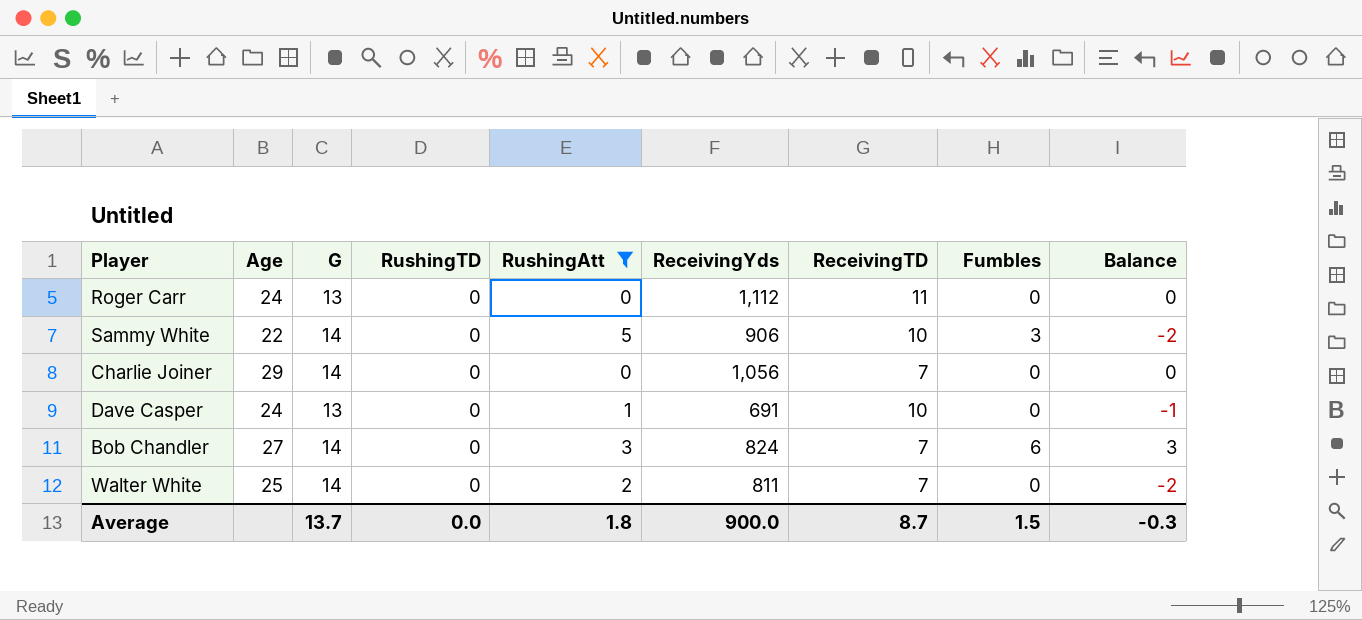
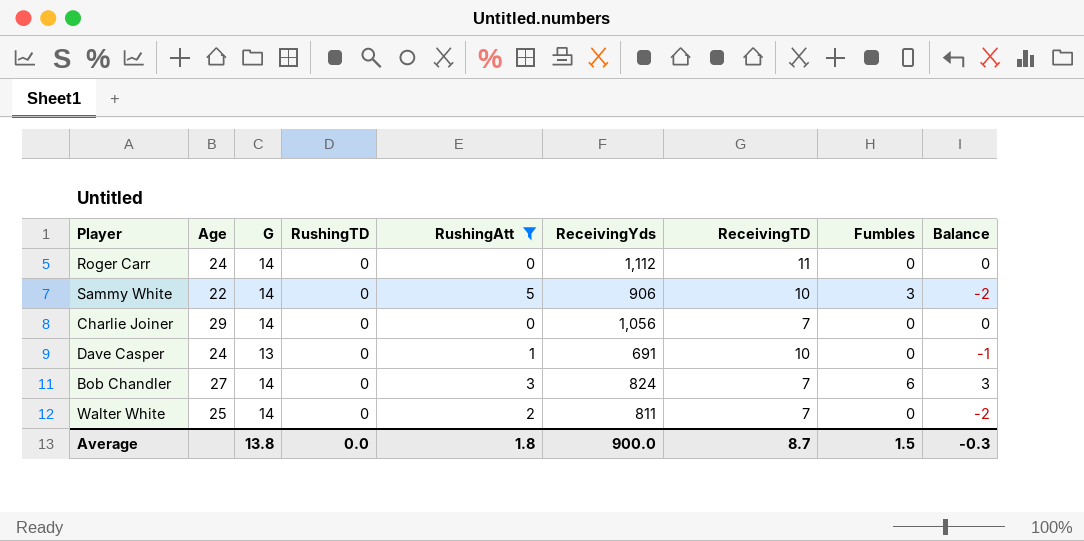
Roger Carr | G: 13 -> 14
Average | G: 13.7 -> 13.8

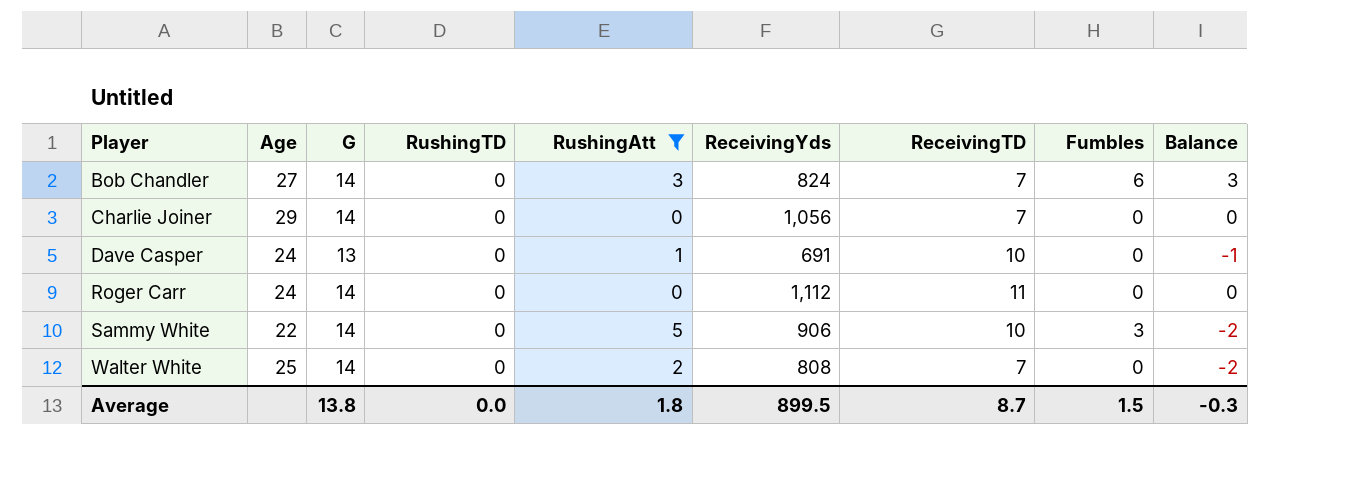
row order: none -> Player ascending
Walter White | ReceivingYds: 811 -> 808
Average | ReceivingYds: 900.0 -> 899.5

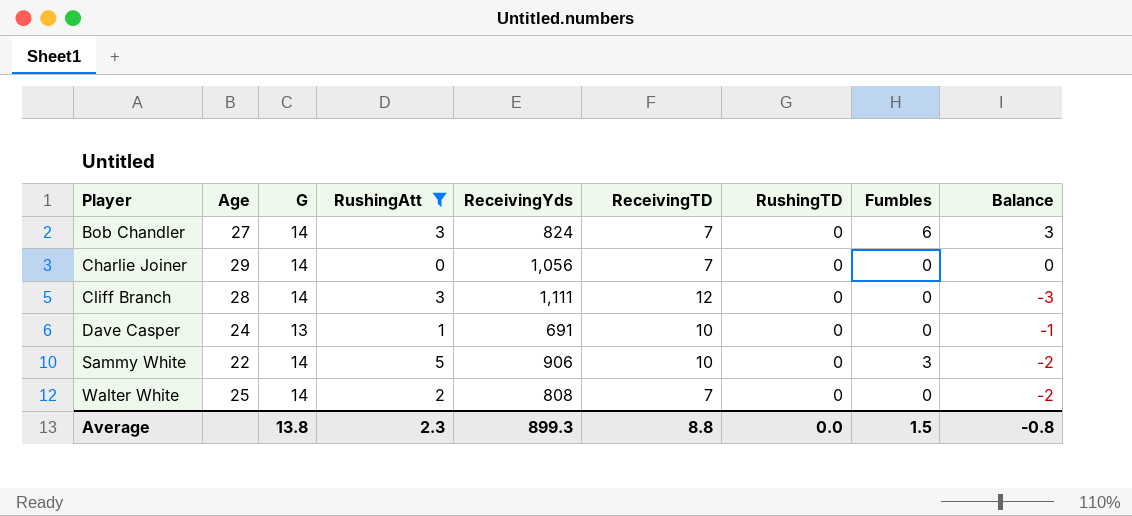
column RushingTD | position: 4 -> 7
row Roger Carr: 24 | 14 | 0 | 0 | 1,112 | 11 | 0 | 0 -> none
row Cliff Branch: none -> 28 | 14 | 3 | 1,111 | 12 | 0 | 0 | -3
Average | RushingAtt: 1.8 -> 2.3
Average | ReceivingYds: 899.5 -> 899.3
Average | ReceivingTD: 8.7 -> 8.8
Average | Balance: -0.3 -> -0.8

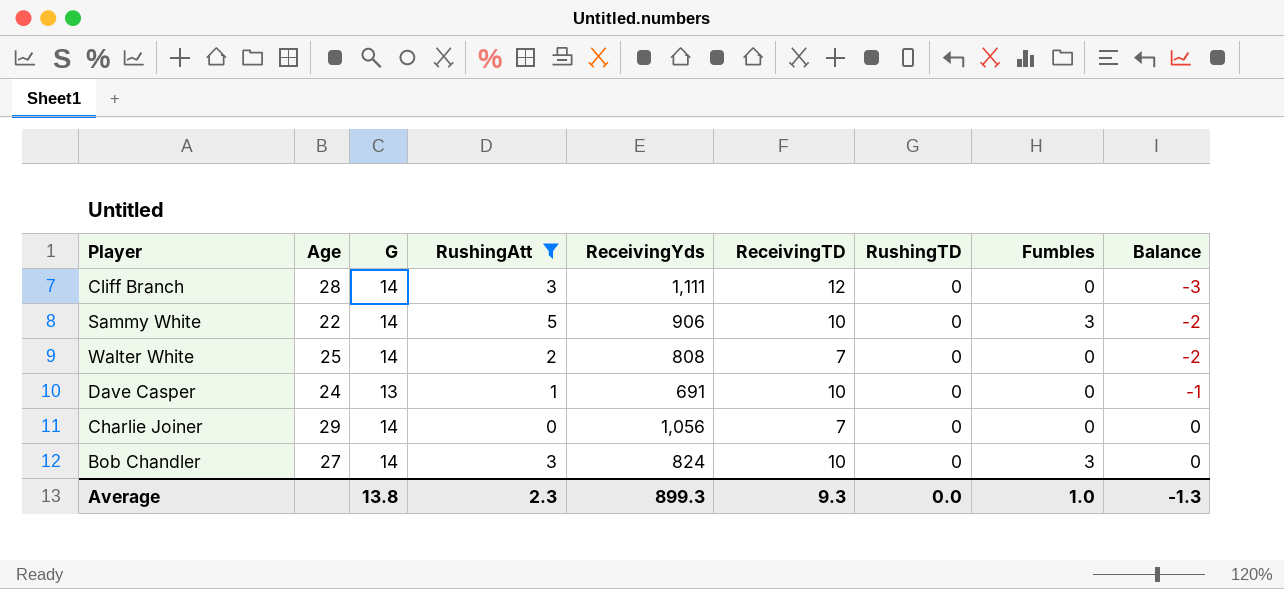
row order: Player ascending -> Balance ascending
Bob Chandler | ReceivingTD: 7 -> 10
Bob Chandler | Fumbles: 6 -> 3
Bob Chandler | Balance: 3 -> 0
Average | ReceivingTD: 8.8 -> 9.3
Average | Fumbles: 1.5 -> 1.0
Average | Balance: -0.8 -> -1.3

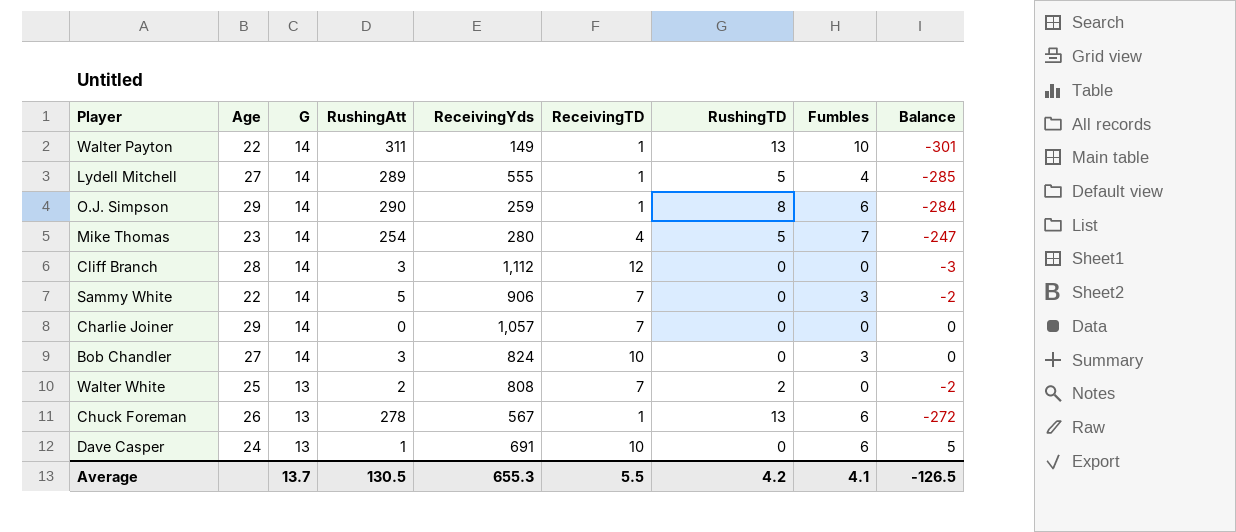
filter: RushingAtt <= 5 -> none
row order: Balance ascending -> G descending
Cliff Branch | ReceivingYds: 1,111 -> 1,112
Sammy White | ReceivingTD: 10 -> 7
Charlie Joiner | ReceivingYds: 1,056 -> 1,057
Walter White | G: 14 -> 13
Walter White | RushingTD: 0 -> 2
Dave Casper | Fumbles: 0 -> 6
Dave Casper | Balance: -1 -> 5
Average | G: 13.8 -> 13.7
Average | RushingAtt: 2.3 -> 130.5
Average | ReceivingYds: 899.3 -> 655.3
Average | ReceivingTD: 9.3 -> 5.5
Average | RushingTD: 0.0 -> 4.2
Average | Fumbles: 1.0 -> 4.1
Average | Balance: -1.3 -> -126.5

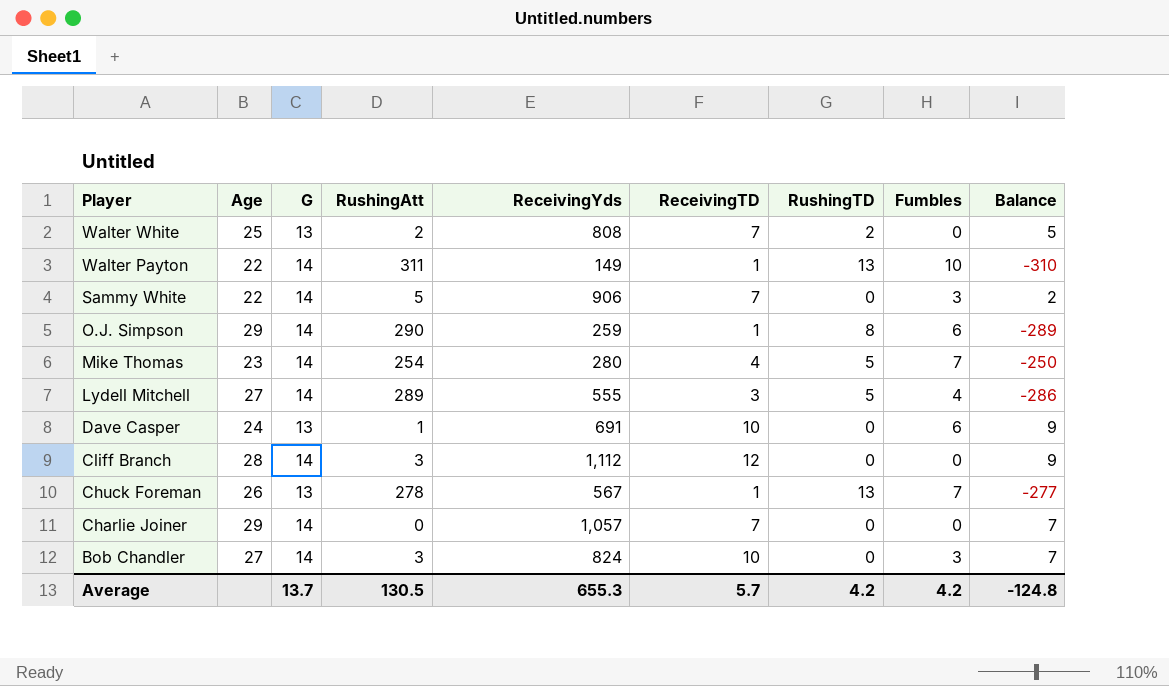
row order: G descending -> Player descending
column Balance | formula: [Fumbles] - [RushingAtt] -> [ReceivingTD] - [RushingAtt]
Lydell Mitchell | ReceivingTD: 1 -> 3
Chuck Foreman | Fumbles: 6 -> 7
Average | ReceivingTD: 5.5 -> 5.7
Average | Fumbles: 4.1 -> 4.2
Average | Balance: -126.5 -> -124.8

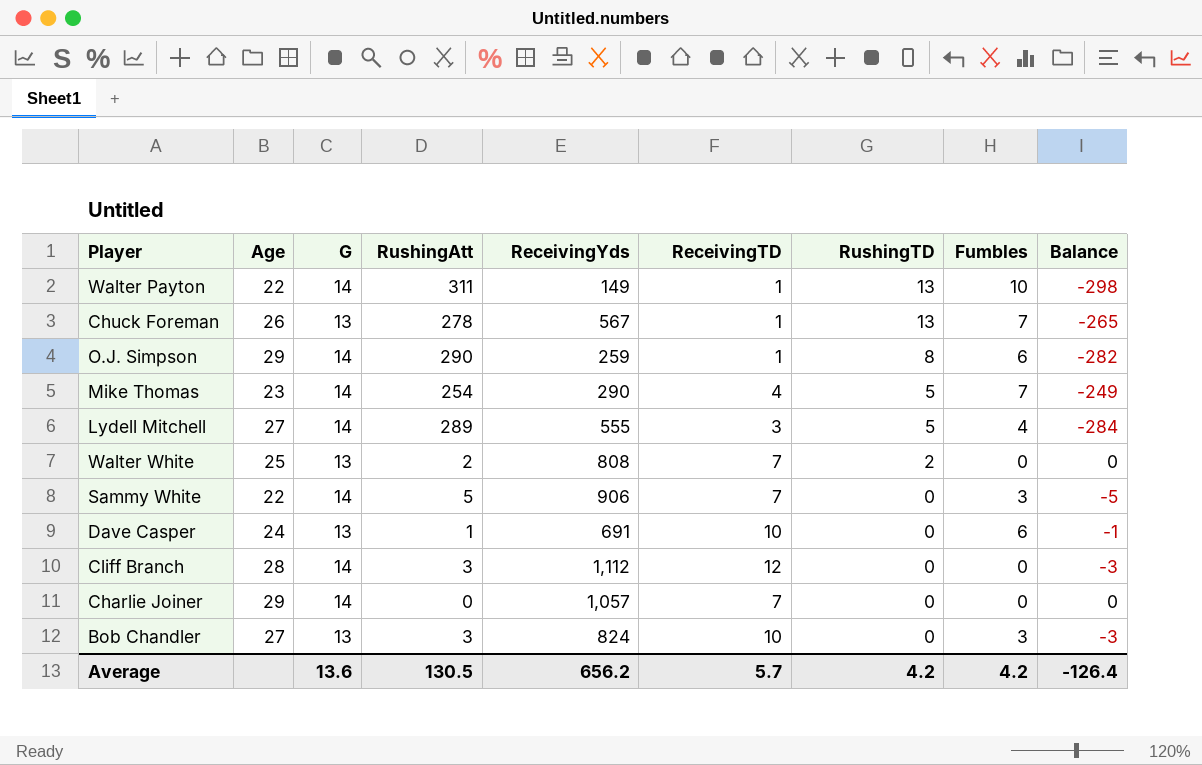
row order: Player descending -> RushingTD descending
column Balance | formula: [ReceivingTD] - [RushingAtt] -> [RushingTD] - [RushingAtt]
Mike Thomas | ReceivingYds: 280 -> 290
Bob Chandler | G: 14 -> 13
Average | G: 13.7 -> 13.6
Average | ReceivingYds: 655.3 -> 656.2
Average | Balance: -124.8 -> -126.4

